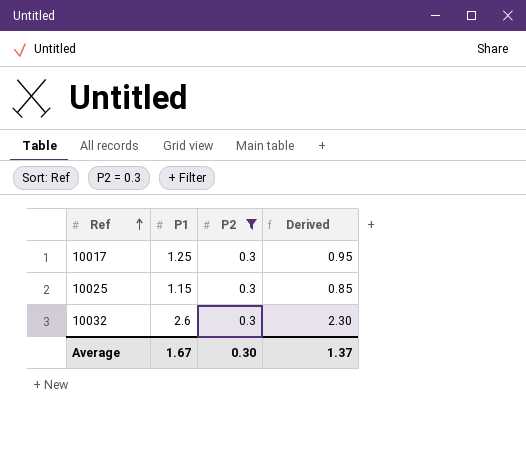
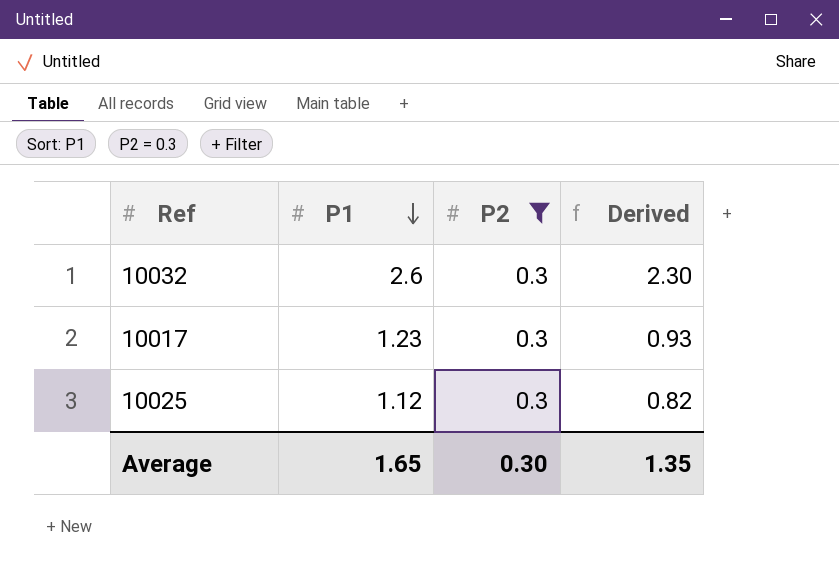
row order: Ref ascending -> P1 descending
10017 | P1: 1.25 -> 1.23
10017 | Derived: 0.95 -> 0.93
10025 | P1: 1.15 -> 1.12
10025 | Derived: 0.85 -> 0.82
Average | P1: 1.67 -> 1.65
Average | Derived: 1.37 -> 1.35

